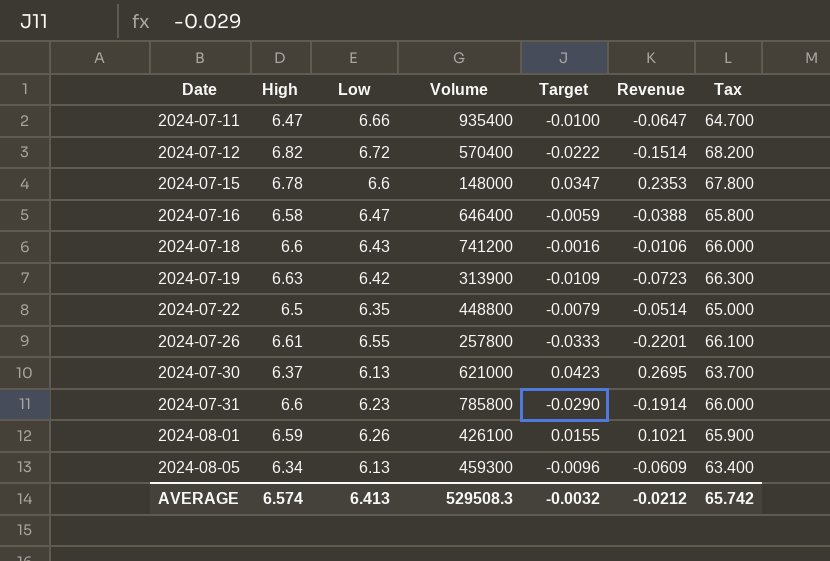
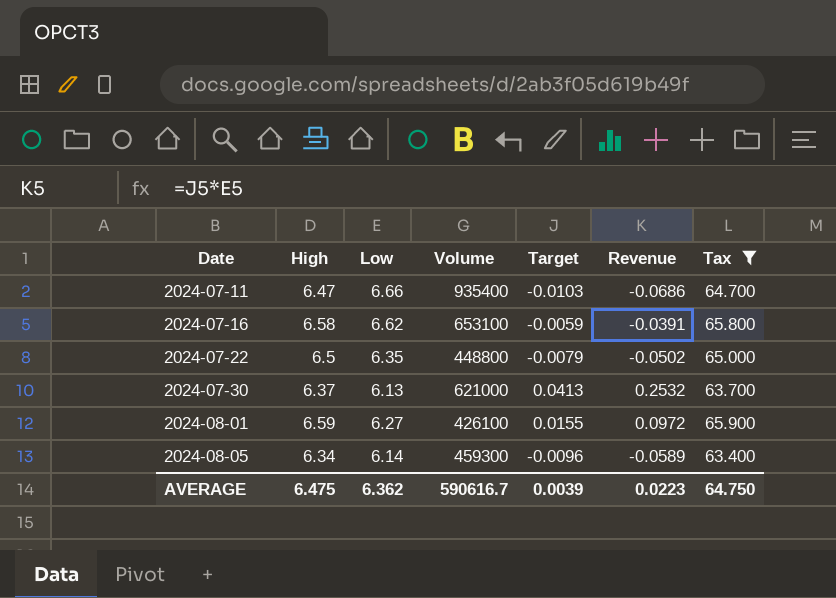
filter: none -> Tax <= 65.900
column Revenue | formula: [High] * [Target] -> [Low] * [Target]
2024-07-11 | Target: -0.0100 -> -0.0103
2024-07-16 | Low: 6.47 -> 6.62
2024-07-16 | Volume: 646400 -> 653100
2024-07-30 | Target: 0.0423 -> 0.0413
2024-08-01 | Low: 6.26 -> 6.27
2024-08-05 | Low: 6.13 -> 6.14
AVERAGE | High: 6.574 -> 6.475
AVERAGE | Low: 6.413 -> 6.362
AVERAGE | Volume: 529508.3 -> 590616.7
AVERAGE | Target: -0.0032 -> 0.0039
AVERAGE | Revenue: -0.0212 -> 0.0223
AVERAGE | Tax: 65.742 -> 64.750

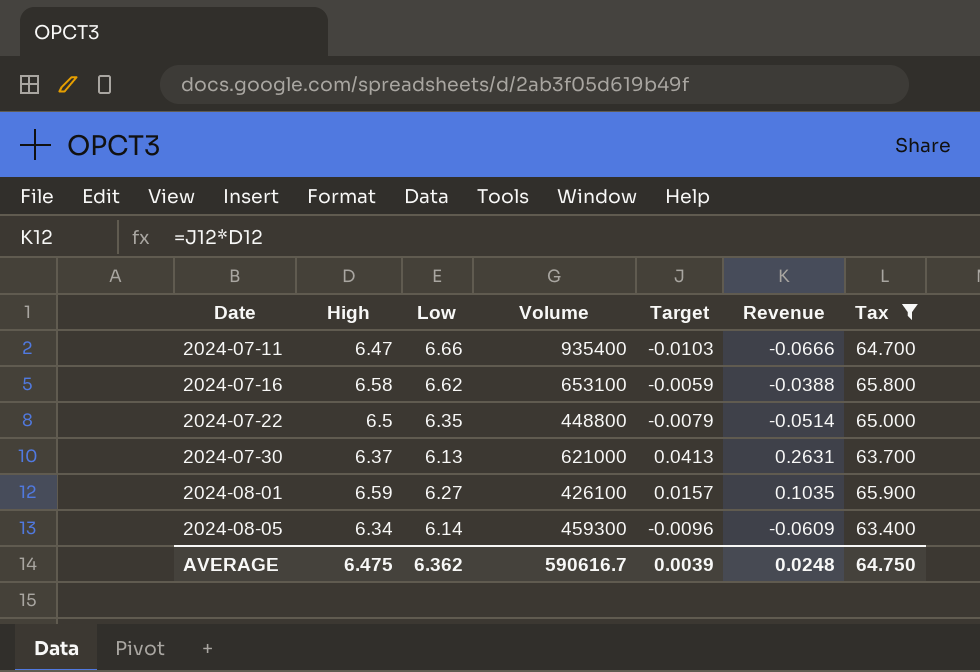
column Revenue | formula: [Low] * [Target] -> [High] * [Target]
2024-08-01 | Target: 0.0155 -> 0.0157
AVERAGE | Revenue: 0.0223 -> 0.0248

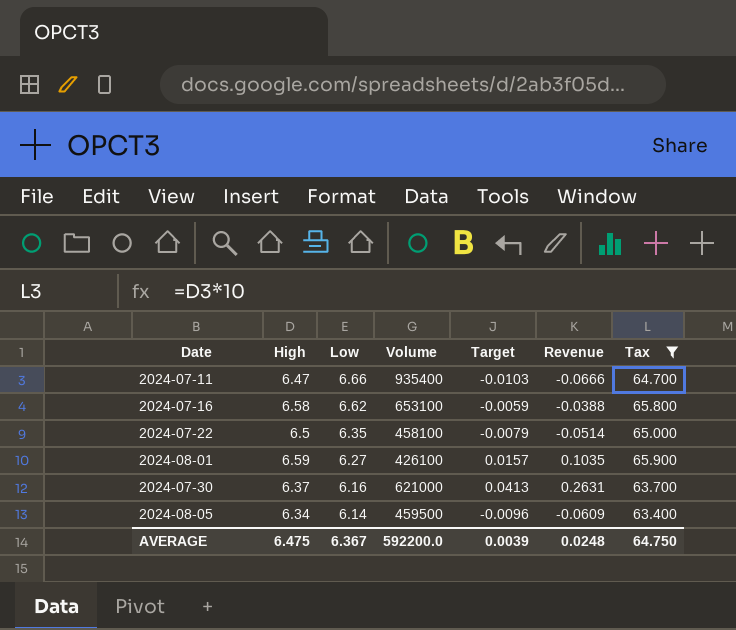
row order: Date ascending -> Low descending
2024-07-22 | Volume: 448800 -> 458100
2024-07-30 | Low: 6.13 -> 6.16
2024-08-05 | Volume: 459300 -> 459500
AVERAGE | Low: 6.362 -> 6.367
AVERAGE | Volume: 590616.7 -> 592200.0

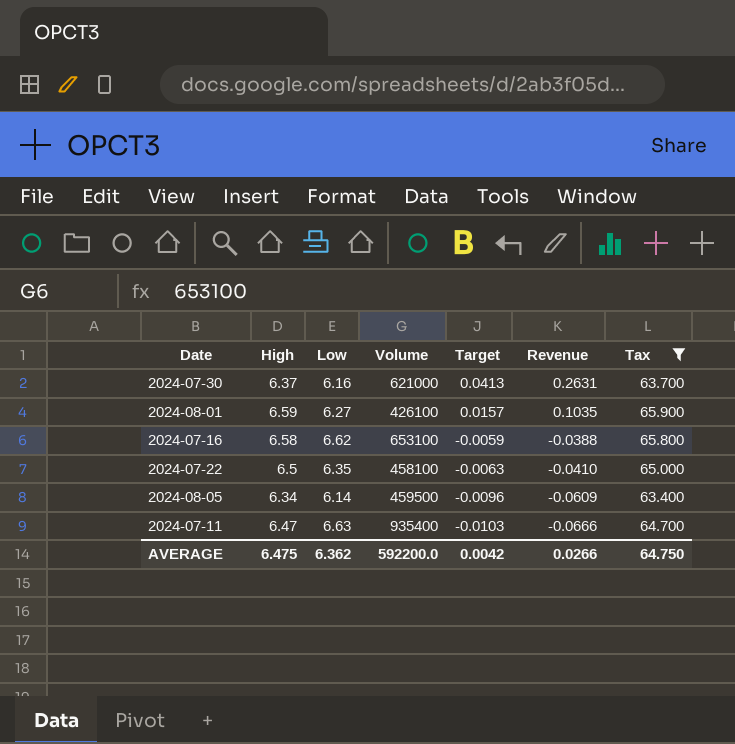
row order: Low descending -> Target descending
2024-07-22 | Target: -0.0079 -> -0.0063
2024-07-22 | Revenue: -0.0514 -> -0.0410
2024-07-11 | Low: 6.66 -> 6.63
AVERAGE | Low: 6.367 -> 6.362
AVERAGE | Target: 0.0039 -> 0.0042
AVERAGE | Revenue: 0.0248 -> 0.0266

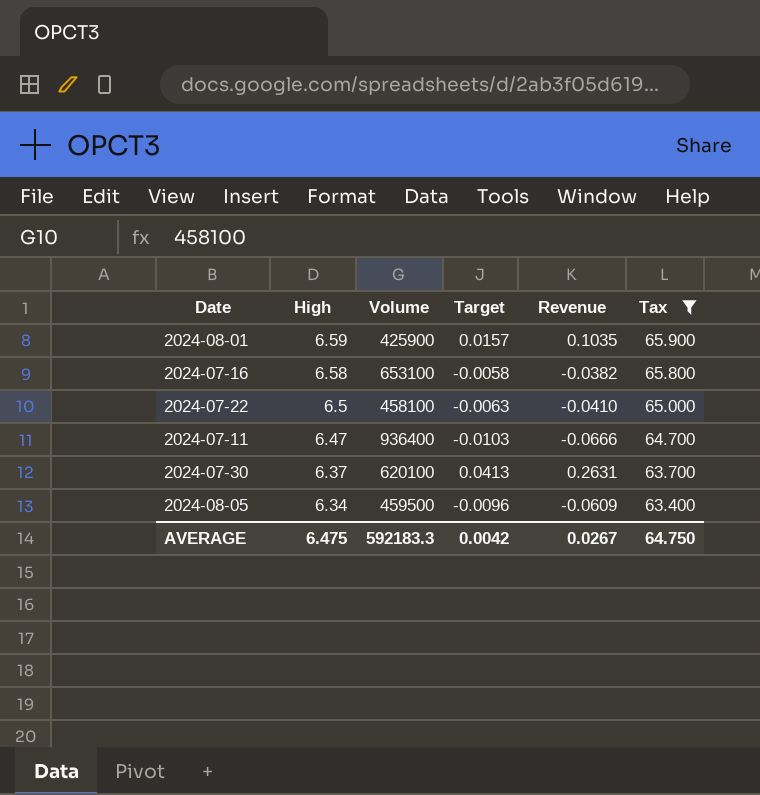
row order: Target descending -> High descending
column Low | position: 3 -> none
2024-08-01 | Volume: 426100 -> 425900
2024-07-16 | Target: -0.0059 -> -0.0058
2024-07-16 | Revenue: -0.0388 -> -0.0382
2024-07-11 | Volume: 935400 -> 936400
2024-07-30 | Volume: 621000 -> 620100
AVERAGE | Volume: 592200.0 -> 592183.3
AVERAGE | Revenue: 0.0266 -> 0.0267

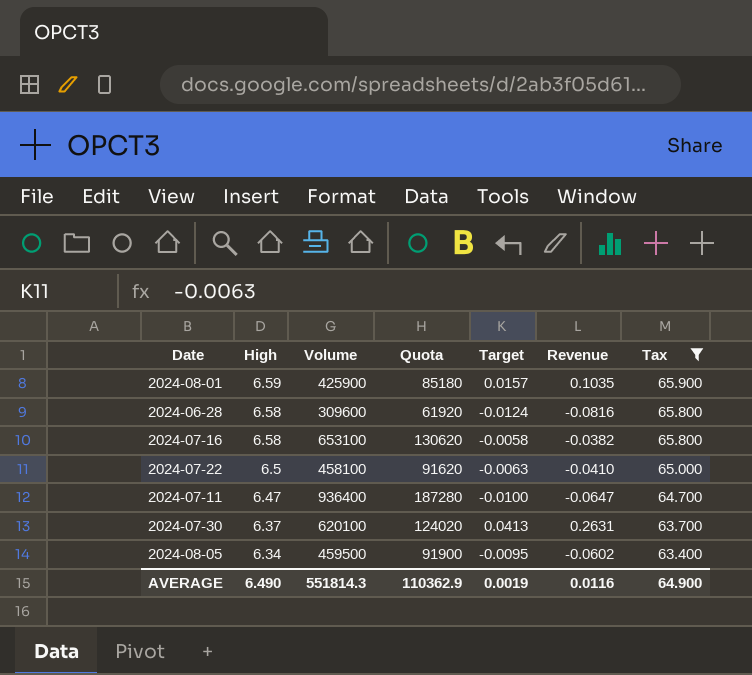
column Quota | formula: none -> [Volume] * 0.2
row 2024-06-28: none -> 6.58 | 309600 | 61920 | -0.0124 | -0.0816 | 65.800
2024-07-11 | Target: -0.0103 -> -0.0100
2024-07-11 | Revenue: -0.0666 -> -0.0647
2024-08-05 | Target: -0.0096 -> -0.0095
2024-08-05 | Revenue: -0.0609 -> -0.0602
AVERAGE | High: 6.475 -> 6.490
AVERAGE | Volume: 592183.3 -> 551814.3
AVERAGE | Target: 0.0042 -> 0.0019
AVERAGE | Revenue: 0.0267 -> 0.0116
AVERAGE | Tax: 64.750 -> 64.900

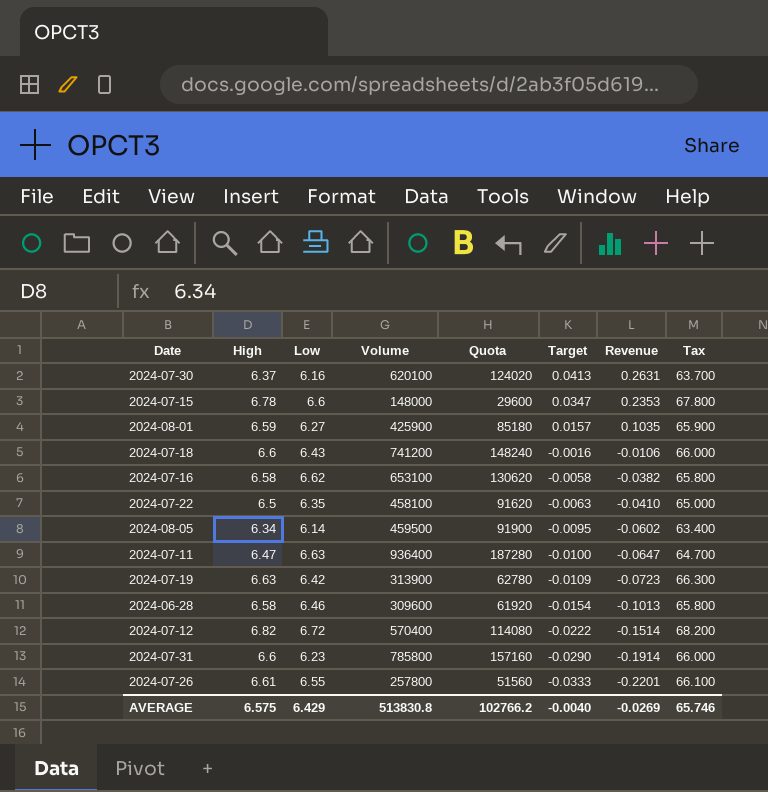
filter: Tax <= 65.900 -> none
row order: High descending -> Target descending
column Low | position: none -> 3
2024-06-28 | Target: -0.0124 -> -0.0154
2024-06-28 | Revenue: -0.0816 -> -0.1013
AVERAGE | High: 6.490 -> 6.575
AVERAGE | Volume: 551814.3 -> 513830.8
AVERAGE | Quota: 110362.9 -> 102766.2
AVERAGE | Target: 0.0019 -> -0.0040
AVERAGE | Revenue: 0.0116 -> -0.0269
AVERAGE | Tax: 64.900 -> 65.746

